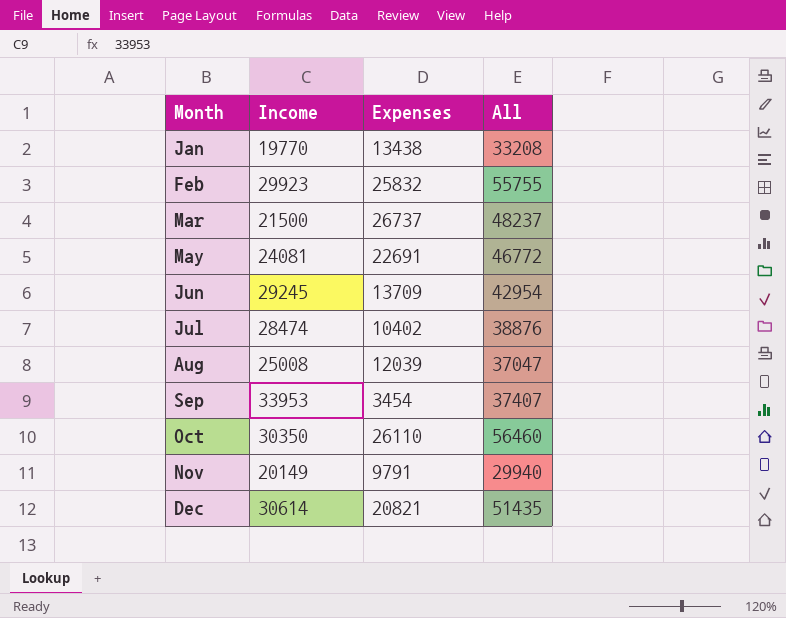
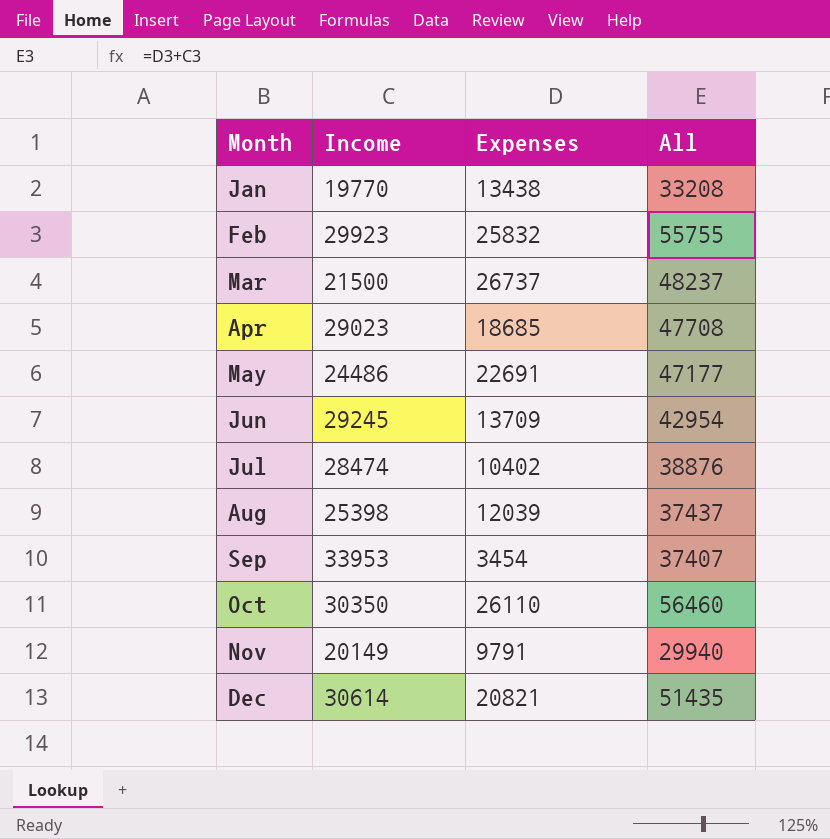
row Apr: none -> 29023 | 18685 | 47708
May | Income: 24081 -> 24486
May | All: 46772 -> 47177
Aug | Income: 25008 -> 25398
Aug | All: 37047 -> 37437

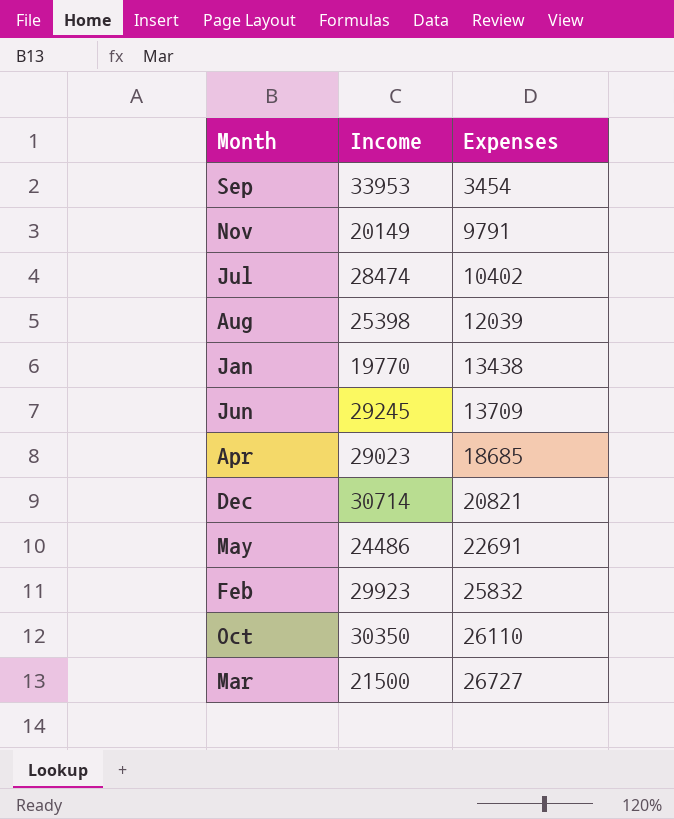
row order: Month ascending -> Expenses ascending
column All | formula: [Income] + [Expenses] -> none
Dec | Income: 30614 -> 30714
Mar | Expenses: 26737 -> 26727

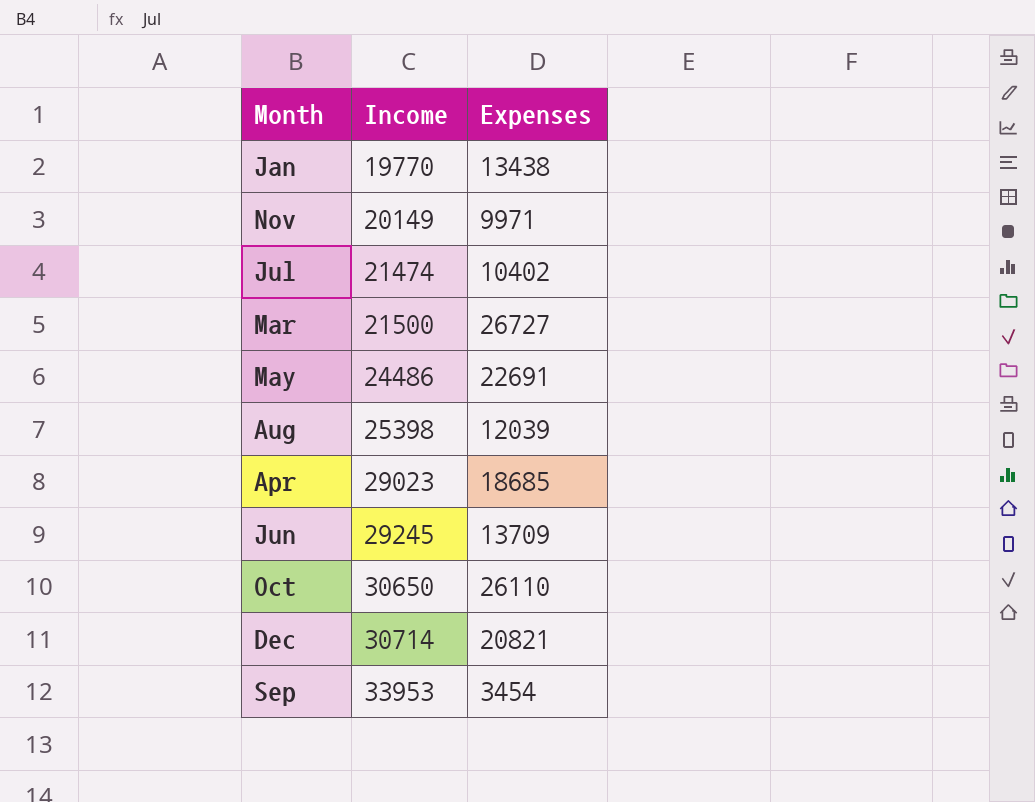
row order: Expenses ascending -> Income ascending
row Feb: 29923 | 25832 -> none
Nov | Expenses: 9791 -> 9971
Jul | Income: 28474 -> 21474
Oct | Income: 30350 -> 30650

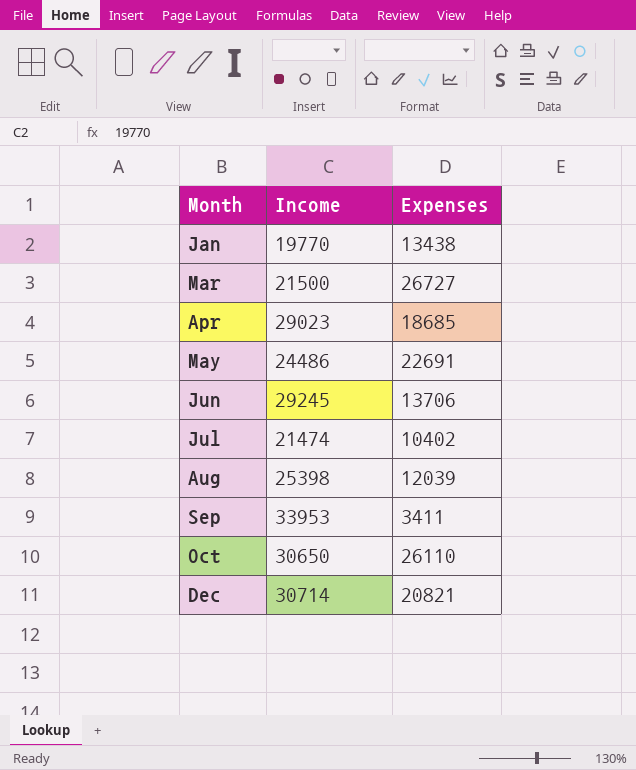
row order: Income ascending -> Month ascending
row Nov: 20149 | 9971 -> none
Jun | Expenses: 13709 -> 13706
Sep | Expenses: 3454 -> 3411

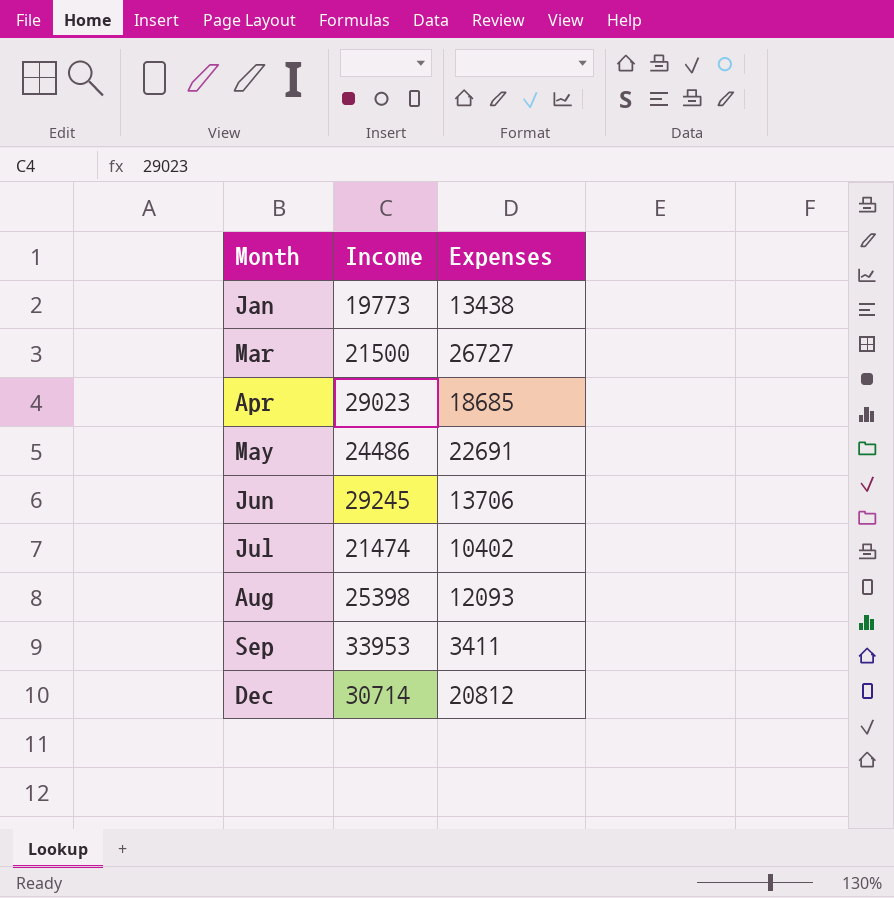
row Oct: 30650 | 26110 -> none
Jan | Income: 19770 -> 19773
Aug | Expenses: 12039 -> 12093
Dec | Expenses: 20821 -> 20812

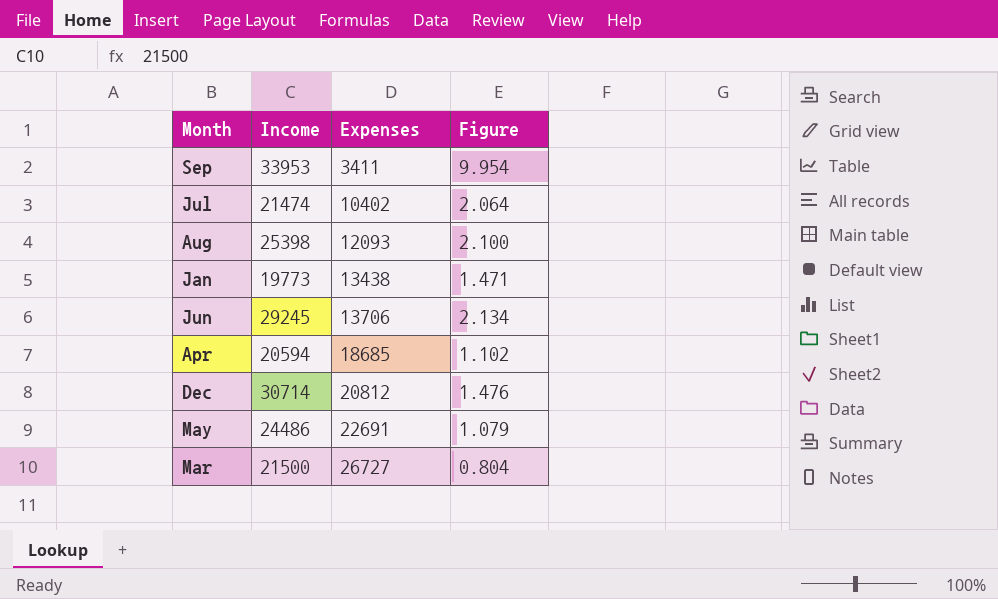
row order: Month ascending -> Expenses ascending
column Figure | formula: none -> [Income] / [Expenses]
Apr | Income: 29023 -> 20594

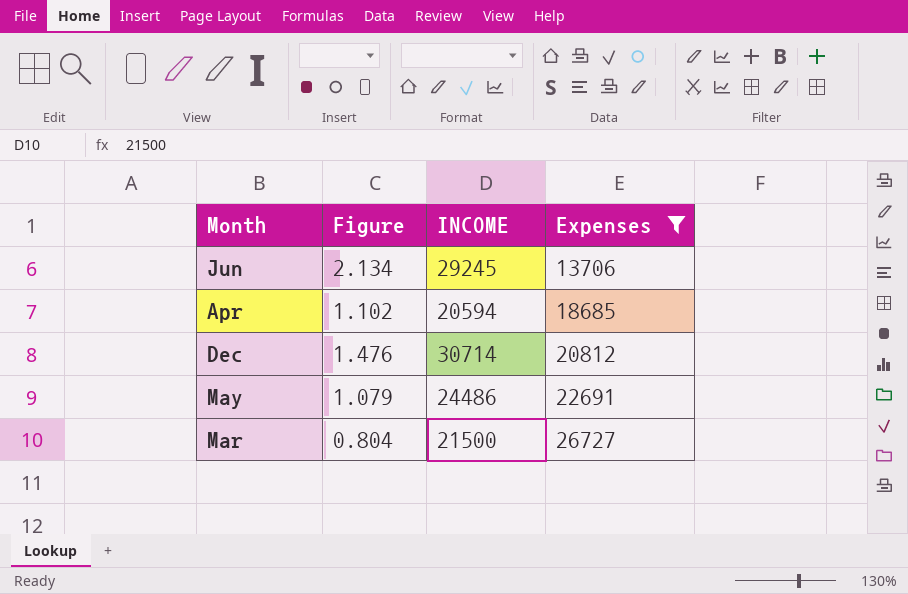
filter: none -> Expenses >= 13706
column Figure | position: 4 -> 2
column name: Income -> INCOME

